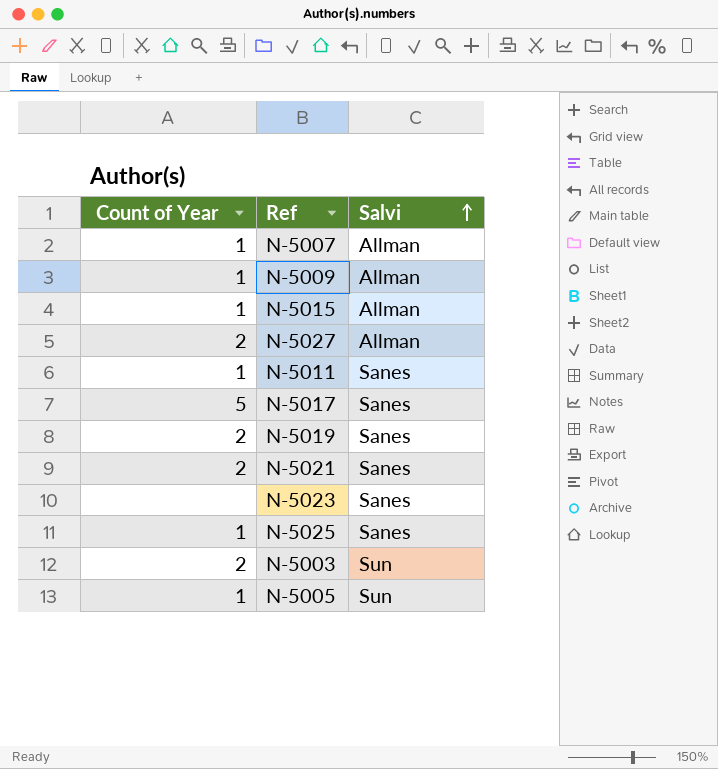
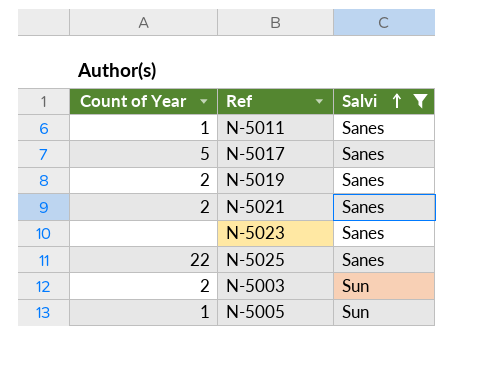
filter: none -> Salvi != Allman
N-5025 | Count of Year: 1 -> 22

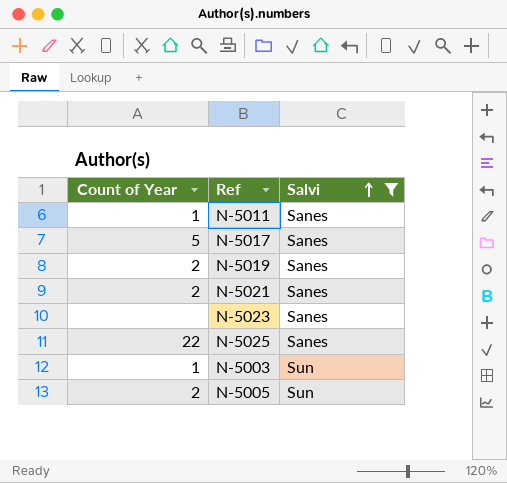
N-5003 | Count of Year: 2 -> 1
N-5005 | Count of Year: 1 -> 2

